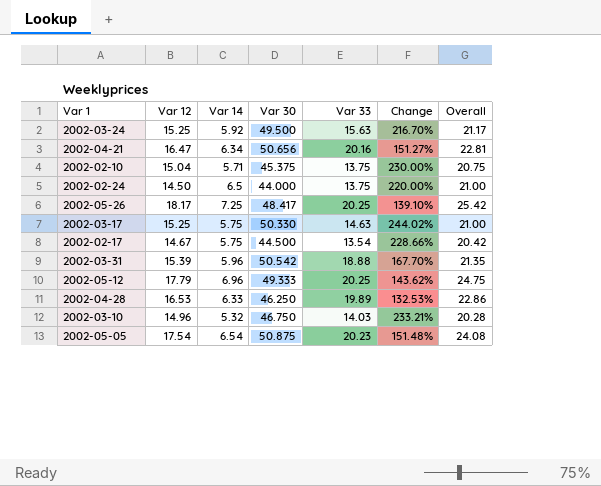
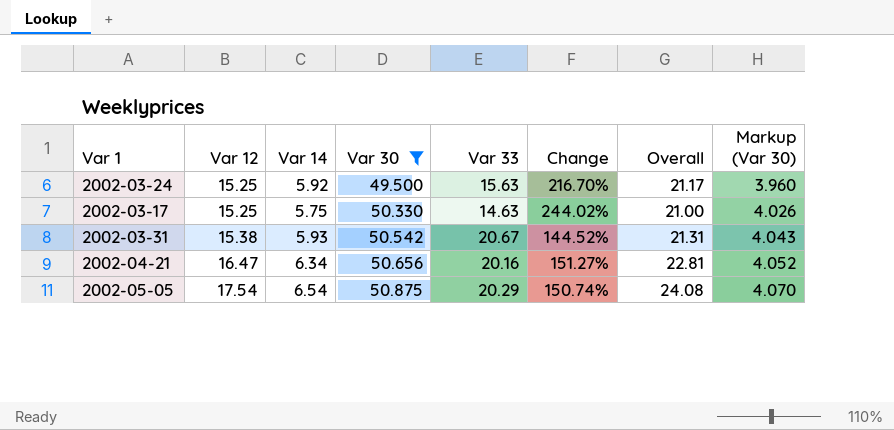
filter: none -> Var 30 >= 49.500
row order: none -> Var 12 ascending
column Markup (Var 30) | formula: none -> [Var 30] * 0.08
2002-03-31 | Var 12: 15.39 -> 15.38
2002-03-31 | Var 14: 5.96 -> 5.93
2002-03-31 | Var 33: 18.88 -> 20.67
2002-03-31 | Change: 167.70% -> 144.52%
2002-03-31 | Overall: 21.35 -> 21.31
2002-05-05 | Var 33: 20.23 -> 20.29
2002-05-05 | Change: 151.48% -> 150.74%

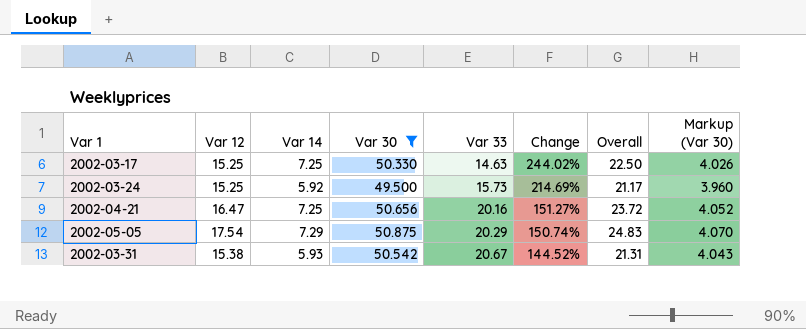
row order: Var 12 ascending -> Var 33 ascending
2002-03-17 | Var 14: 5.75 -> 7.25
2002-03-17 | Overall: 21.00 -> 22.50
2002-03-24 | Var 33: 15.63 -> 15.73
2002-03-24 | Change: 216.70% -> 214.69%
2002-04-21 | Var 14: 6.34 -> 7.25
2002-04-21 | Overall: 22.81 -> 23.72
2002-05-05 | Var 14: 6.54 -> 7.29
2002-05-05 | Overall: 24.08 -> 24.83

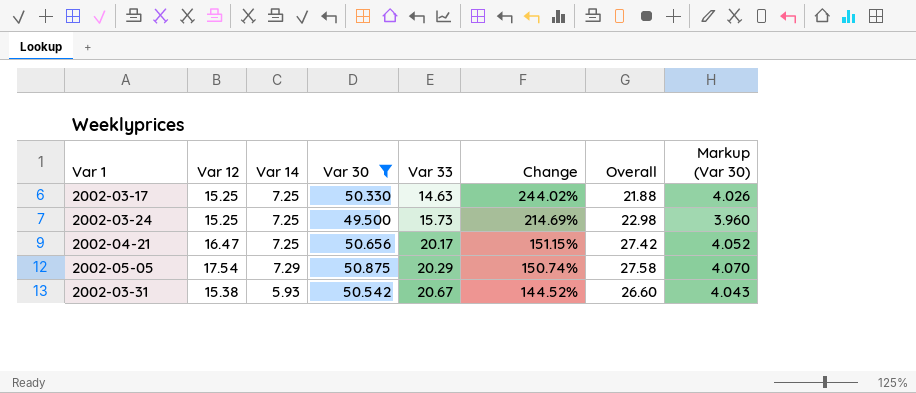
column Overall | formula: [Var 12] + [Var 14] -> [Var 14] + [Var 33]
2002-03-24 | Var 14: 5.92 -> 7.25
2002-04-21 | Var 33: 20.16 -> 20.17
2002-04-21 | Change: 151.27% -> 151.15%

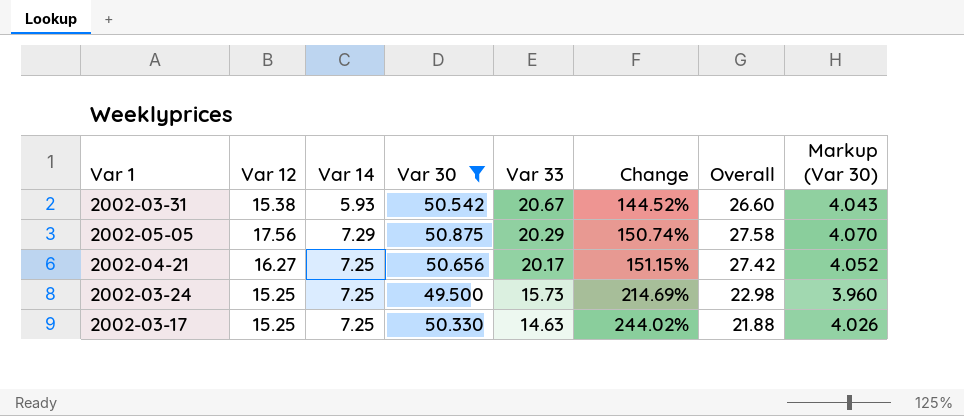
row order: Var 33 ascending -> Var 33 descending
2002-05-05 | Var 12: 17.54 -> 17.56
2002-04-21 | Var 12: 16.47 -> 16.27

